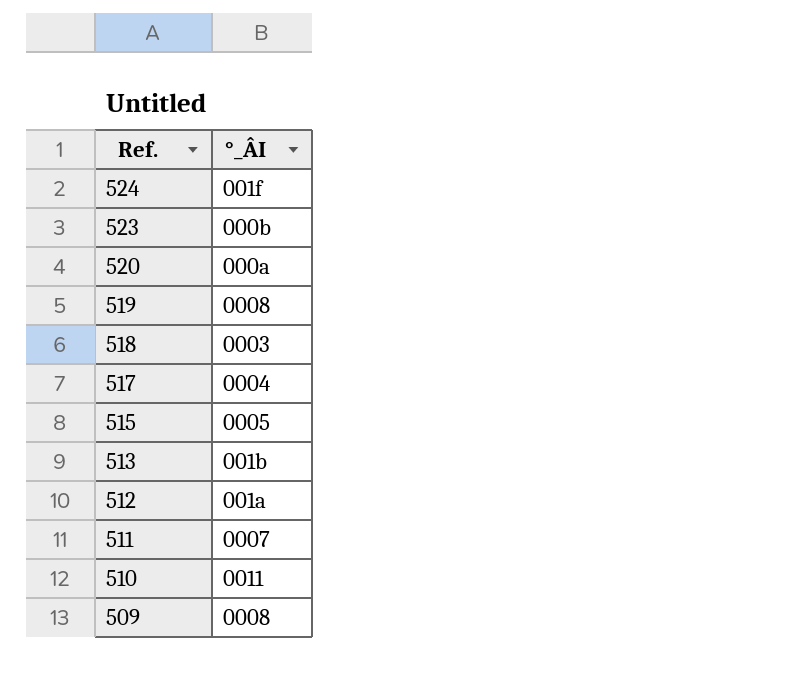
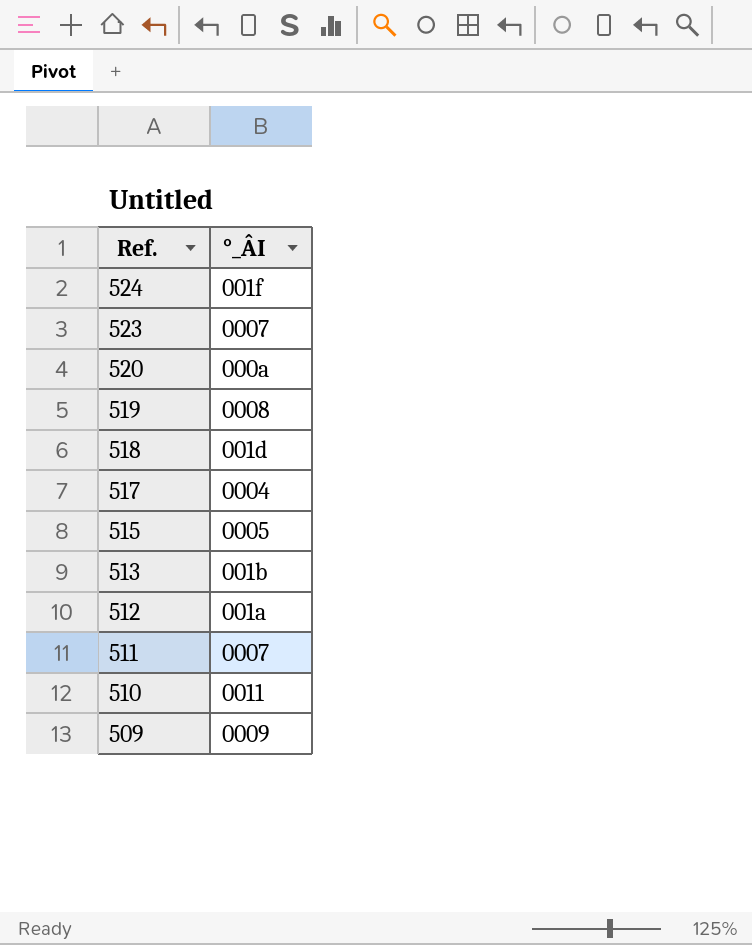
523 | °_ÂI: 000b -> 0007
518 | °_ÂI: 0003 -> 001d
509 | °_ÂI: 0008 -> 0009

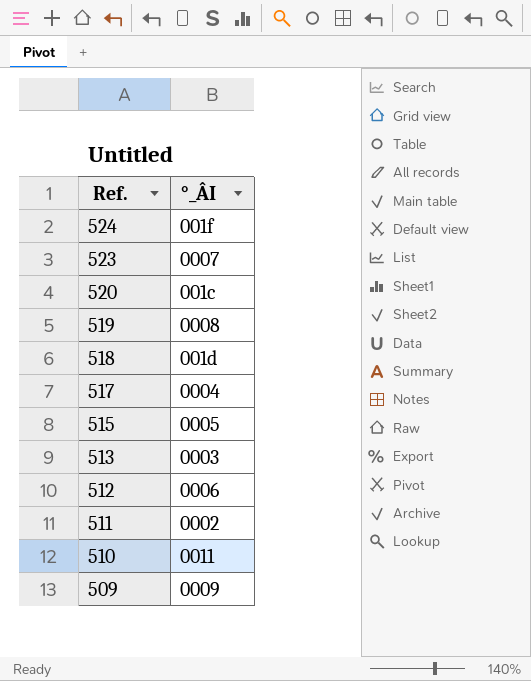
520 | °_ÂI: 000a -> 001c
513 | °_ÂI: 001b -> 0003
512 | °_ÂI: 001a -> 0006
511 | °_ÂI: 0007 -> 0002

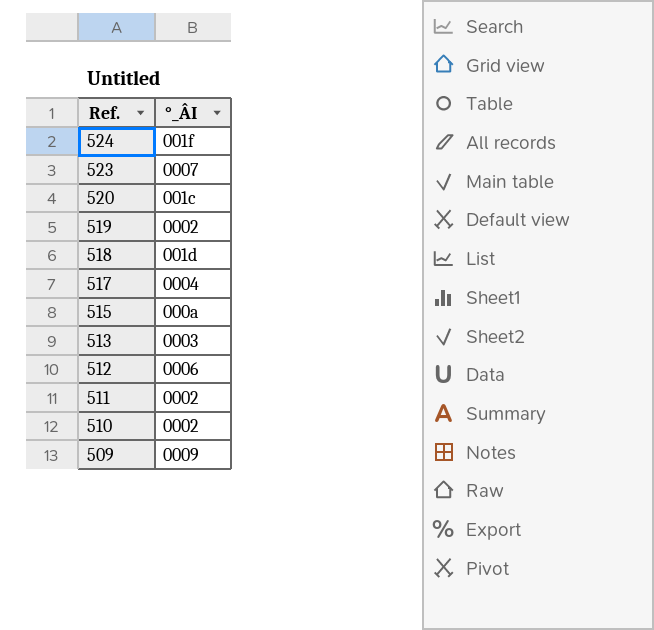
519 | °_ÂI: 0008 -> 0002
515 | °_ÂI: 0005 -> 000a
510 | °_ÂI: 0011 -> 0002

